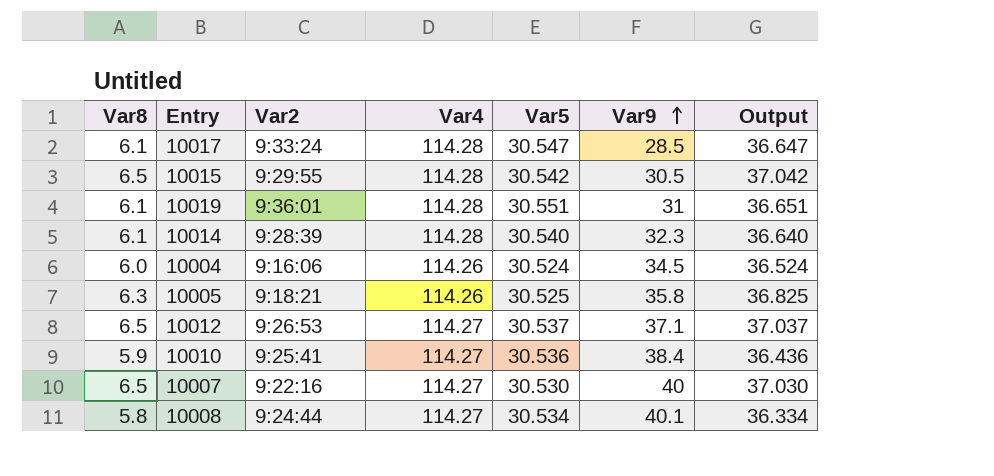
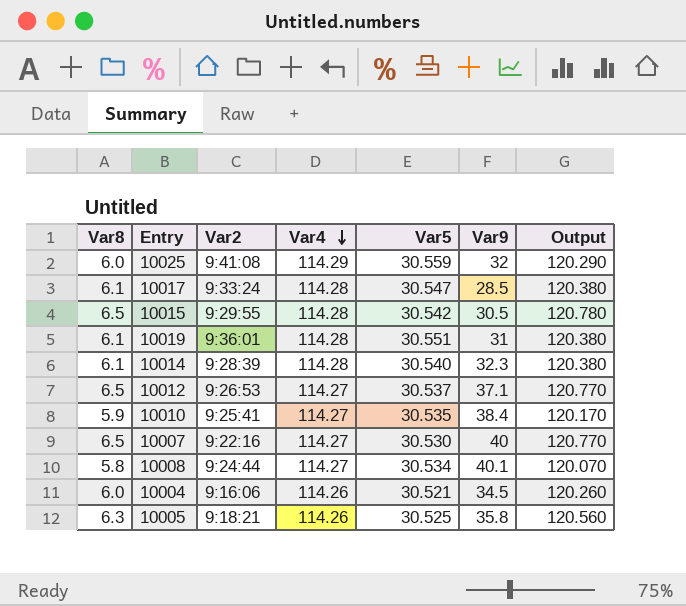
row order: Var9 ascending -> Var4 descending
column Output | formula: [Var8] + [Var5] -> [Var8] + [Var4]
row 10025: none -> 6.0 | 9:41:08 | 114.29 | 30.559 | 32 | 120.290
10010 | Var5: 30.536 -> 30.535
10004 | Var5: 30.524 -> 30.521

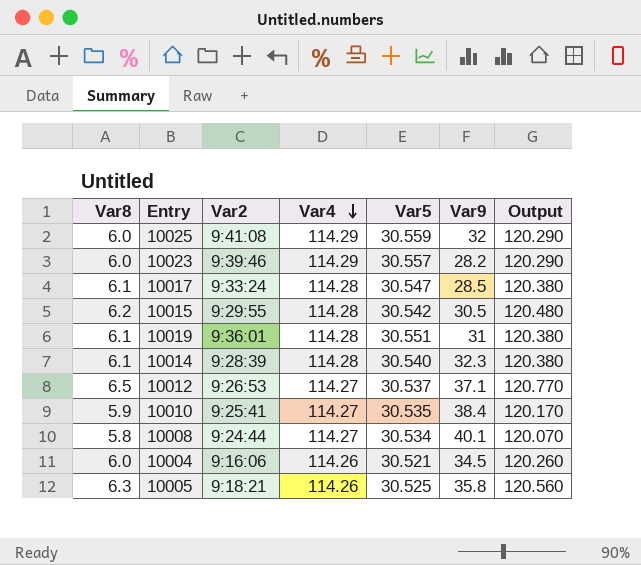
row 10007: 6.5 | 9:22:16 | 114.27 | 30.530 | 40 | 120.770 -> none
row 10023: none -> 6.0 | 9:39:46 | 114.29 | 30.557 | 28.2 | 120.290
10015 | Var8: 6.5 -> 6.2
10015 | Output: 120.780 -> 120.480

